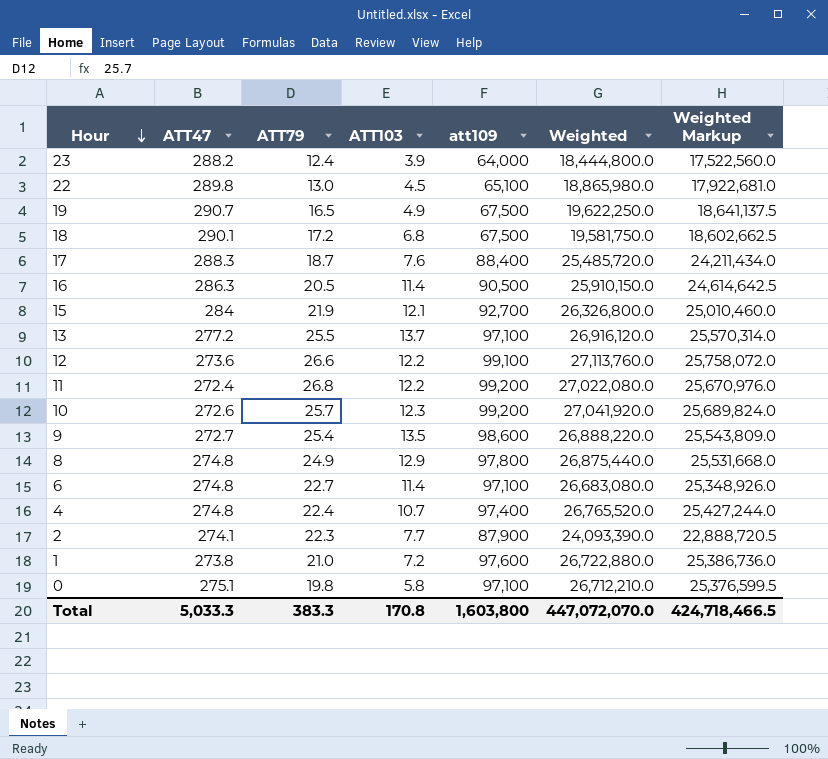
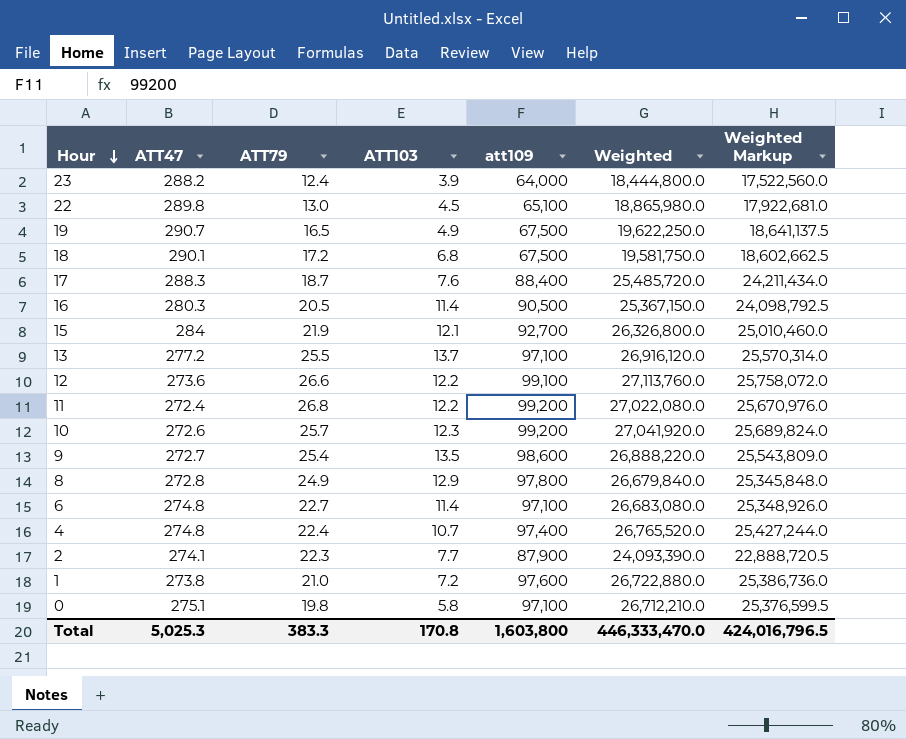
16 | ATT47: 286.3 -> 280.3
16 | Weighted: 25,910,150.0 -> 25,367,150.0
16 | Weighted Markup: 24,614,642.5 -> 24,098,792.5
8 | ATT47: 274.8 -> 272.8
8 | Weighted: 26,875,440.0 -> 26,679,840.0
8 | Weighted Markup: 25,531,668.0 -> 25,345,848.0
Total | ATT47: 5,033.3 -> 5,025.3
Total | Weighted: 447,072,070.0 -> 446,333,470.0
Total | Weighted Markup: 424,718,466.5 -> 424,016,796.5

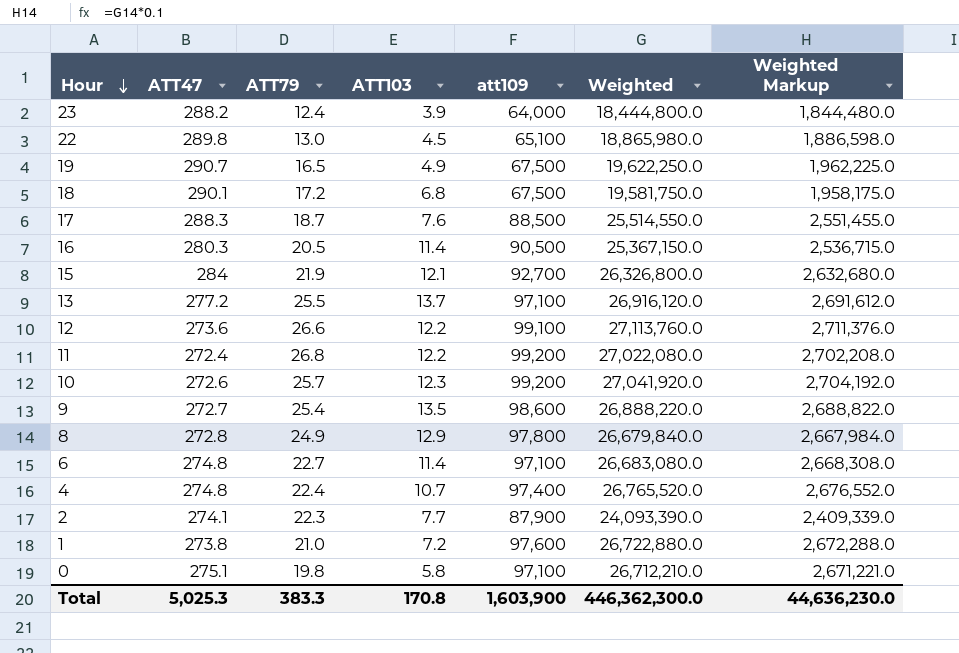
column Weighted Markup | formula: [Weighted] * 0.95 -> [Weighted] * 0.1
17 | att109: 88,400 -> 88,500
17 | Weighted: 25,485,720.0 -> 25,514,550.0
Total | att109: 1,603,800 -> 1,603,900
Total | Weighted: 446,333,470.0 -> 446,362,300.0
Total | Weighted Markup: 424,016,796.5 -> 44,636,230.0

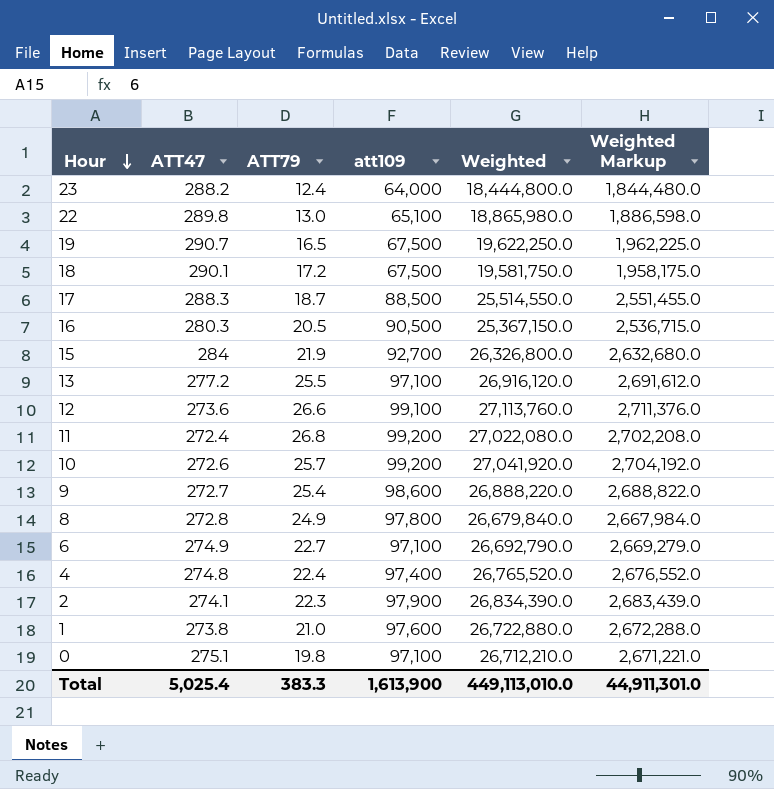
column ATT103 | position: 4 -> none
6 | ATT47: 274.8 -> 274.9
6 | Weighted: 26,683,080.0 -> 26,692,790.0
6 | Weighted Markup: 2,668,308.0 -> 2,669,279.0
2 | att109: 87,900 -> 97,900
2 | Weighted: 24,093,390.0 -> 26,834,390.0
2 | Weighted Markup: 2,409,339.0 -> 2,683,439.0
Total | ATT47: 5,025.3 -> 5,025.4
Total | att109: 1,603,900 -> 1,613,900
Total | Weighted: 446,362,300.0 -> 449,113,010.0
Total | Weighted Markup: 44,636,230.0 -> 44,911,301.0

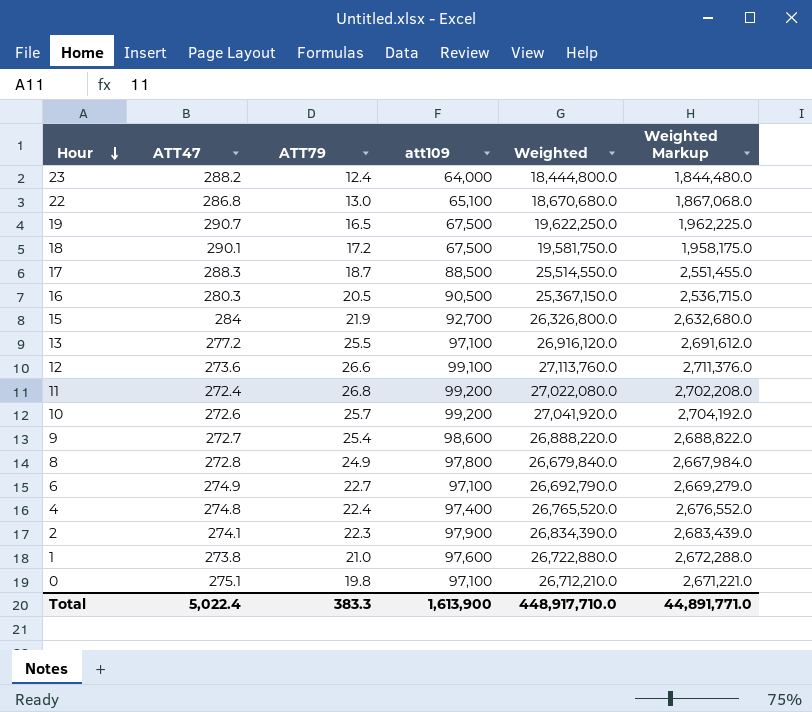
22 | ATT47: 289.8 -> 286.8
22 | Weighted: 18,865,980.0 -> 18,670,680.0
22 | Weighted Markup: 1,886,598.0 -> 1,867,068.0
Total | ATT47: 5,025.4 -> 5,022.4
Total | Weighted: 449,113,010.0 -> 448,917,710.0
Total | Weighted Markup: 44,911,301.0 -> 44,891,771.0

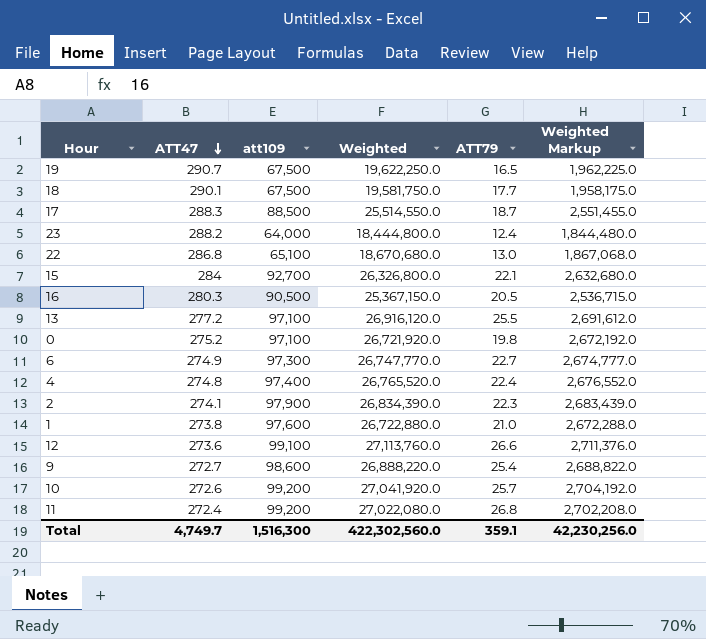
row order: Hour descending -> ATT47 descending
column ATT79 | position: 3 -> 5
row 8: 272.8 | 24.9 | 97,800 | 26,679,840.0 | 2,667,984.0 -> none
18 | ATT79: 17.2 -> 17.7
15 | ATT79: 21.9 -> 22.1
0 | ATT47: 275.1 -> 275.2
0 | Weighted: 26,712,210.0 -> 26,721,920.0
0 | Weighted Markup: 2,671,221.0 -> 2,672,192.0
6 | att109: 97,100 -> 97,300
6 | Weighted: 26,692,790.0 -> 26,747,770.0
6 | Weighted Markup: 2,669,279.0 -> 2,674,777.0
Total | ATT47: 5,022.4 -> 4,749.7
Total | att109: 1,613,900 -> 1,516,300
Total | Weighted: 448,917,710.0 -> 422,302,560.0
Total | ATT79: 383.3 -> 359.1
Total | Weighted Markup: 44,891,771.0 -> 42,230,256.0

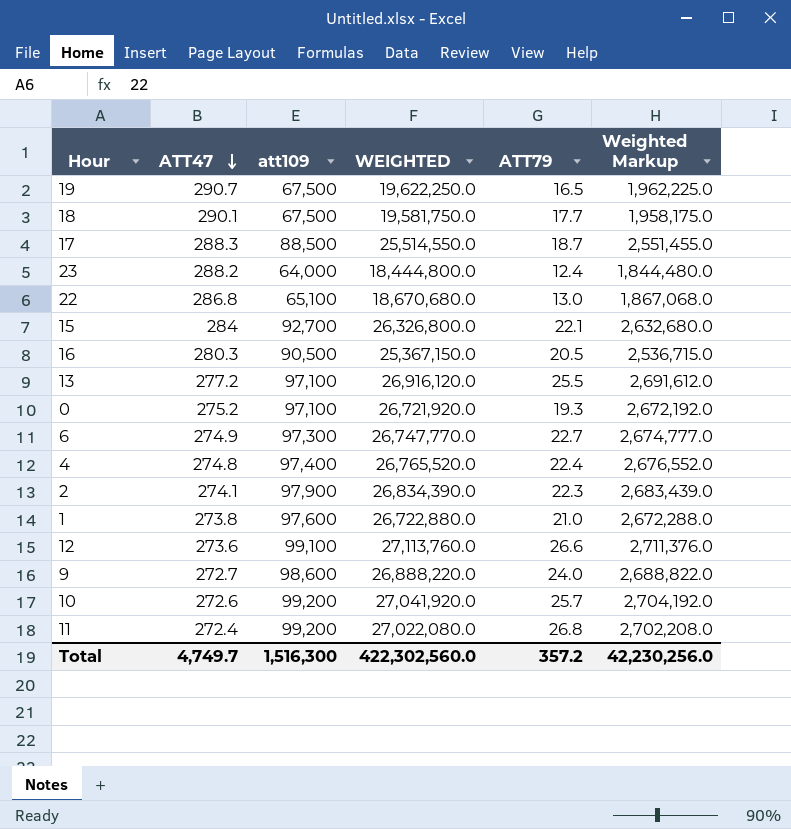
column name: Weighted -> WEIGHTED
0 | ATT79: 19.8 -> 19.3
9 | ATT79: 25.4 -> 24.0
Total | ATT79: 359.1 -> 357.2

